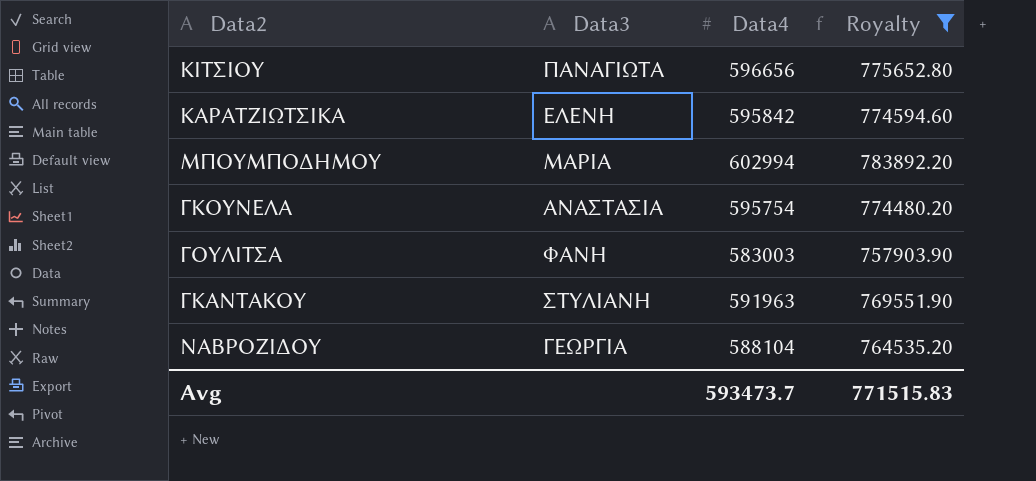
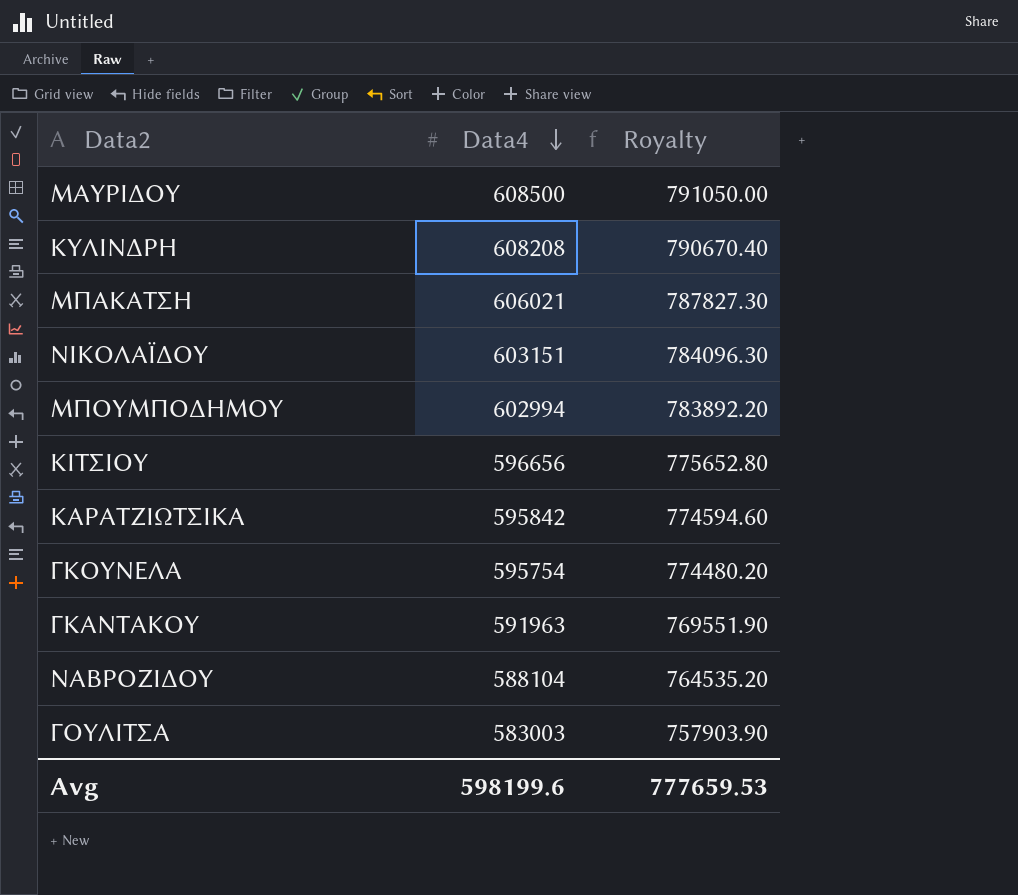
filter: Royalty <= 783892.20 -> none
row order: none -> Data4 descending
column Data3 | position: 2 -> none
Avg | Data4: 593473.7 -> 598199.6
Avg | Royalty: 771515.83 -> 777659.53

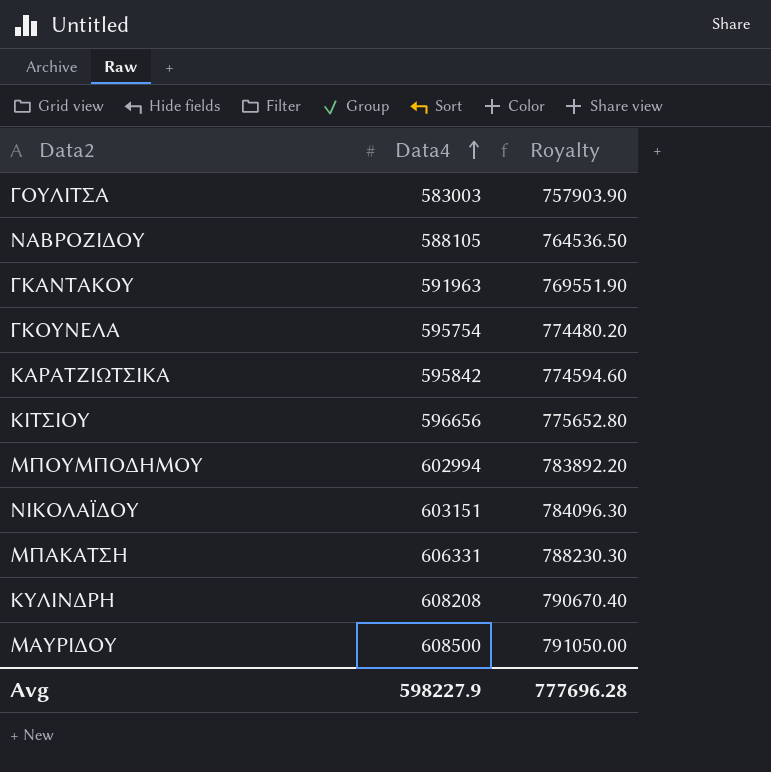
row order: Data4 descending -> Data4 ascending
ΝΑΒΡΟΖΙΔΟΥ | Data4: 588104 -> 588105
ΝΑΒΡΟΖΙΔΟΥ | Royalty: 764535.20 -> 764536.50
ΜΠΑΚΑΤΣΗ | Data4: 606021 -> 606331
ΜΠΑΚΑΤΣΗ | Royalty: 787827.30 -> 788230.30
Avg | Data4: 598199.6 -> 598227.9
Avg | Royalty: 777659.53 -> 777696.28

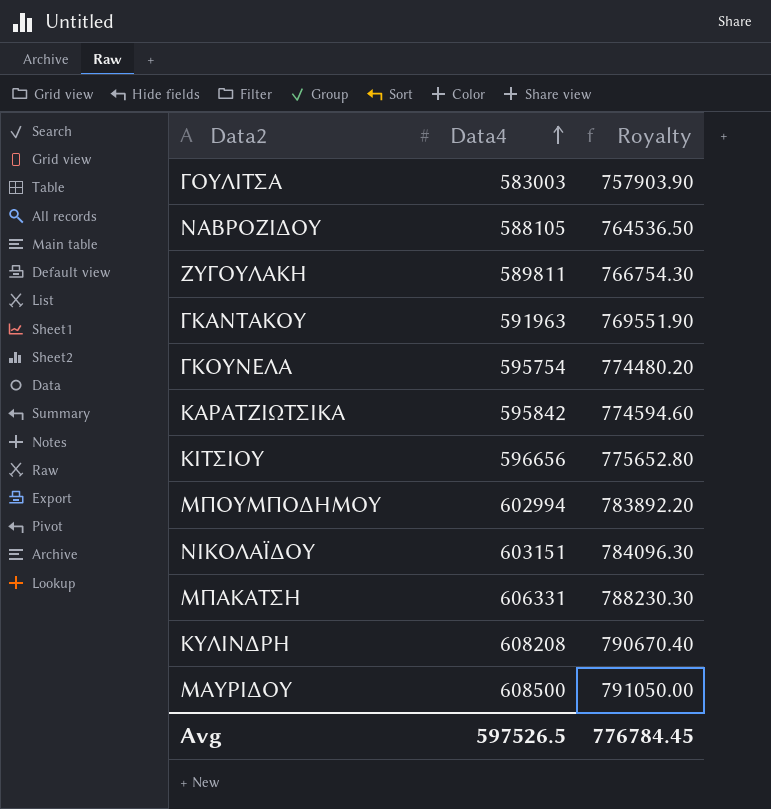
row ΖΥΓΟΥΛΑΚΗ: none -> 589811 | 766754.30
Avg | Data4: 598227.9 -> 597526.5
Avg | Royalty: 777696.28 -> 776784.45

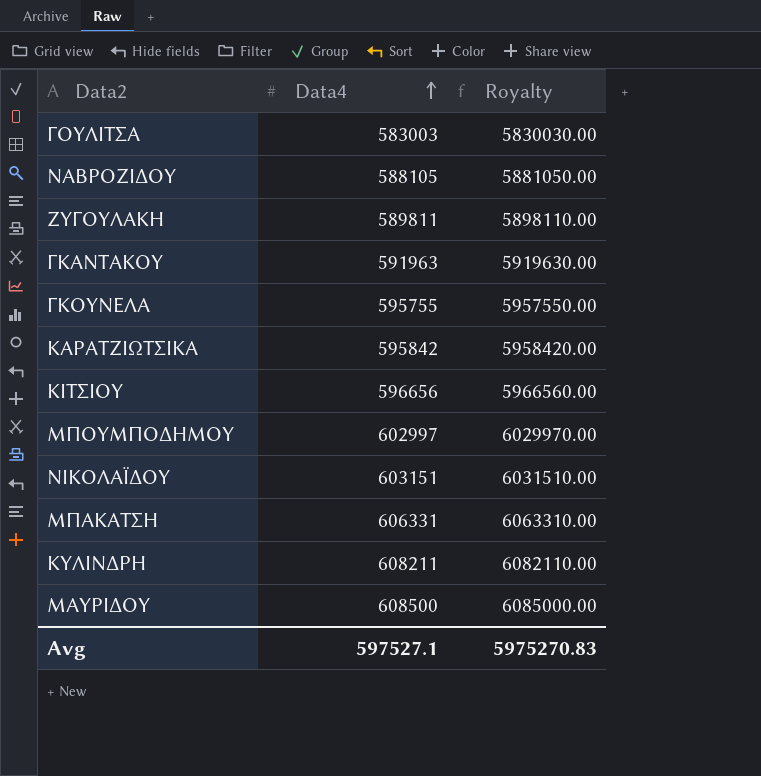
column Royalty | formula: [Data4] * 1.3 -> [Data4] * 10
ΓΚΟΥΝΕΛΑ | Data4: 595754 -> 595755
ΜΠΟΥΜΠΟΔΗΜΟΥ | Data4: 602994 -> 602997
ΚΥΛΙΝΔΡΗ | Data4: 608208 -> 608211
Avg | Data4: 597526.5 -> 597527.1
Avg | Royalty: 776784.45 -> 5975270.83

